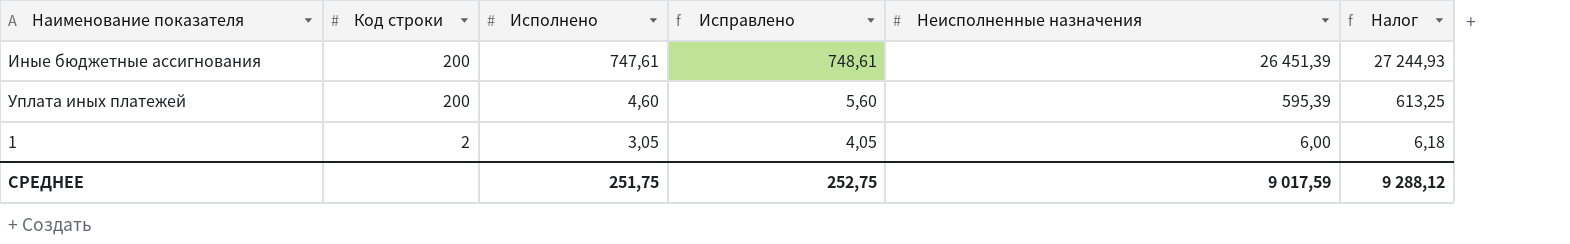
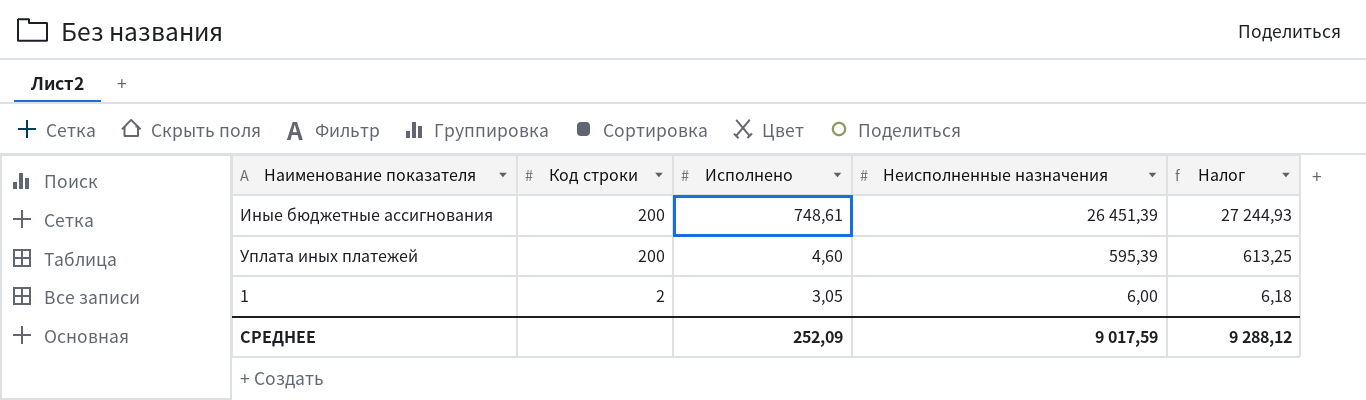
column Исправлено | formula: [Исполнено] + 1 -> none
Иные бюджетные ассигнования | Исполнено: 747,61 -> 748,61
СРЕДНЕЕ | Исполнено: 251,75 -> 252,09

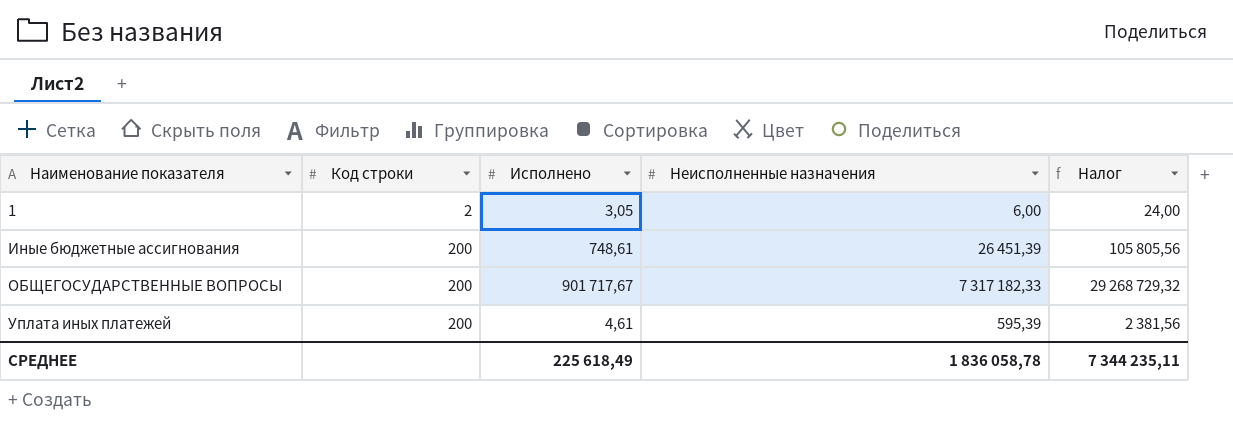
row order: Код строки descending -> Наименование показателя ascending
column Налог | formula: [Неисполненные назначения] * 1,03 -> [Неисполненные назначения] * 4
row ОБЩЕГОСУДАРСТВЕННЫЕ ВОПРОСЫ: none -> 200 | 901 717,67 | 7 317 182,33 | 29 268 729,32
Уплата иных платежей | Исполнено: 4,60 -> 4,61
СРЕДНЕЕ | Исполнено: 252,09 -> 225 618,49
СРЕДНЕЕ | Неисполненные назначения: 9 017,59 -> 1 836 058,78
СРЕДНЕЕ | Налог: 9 288,12 -> 7 344 235,11

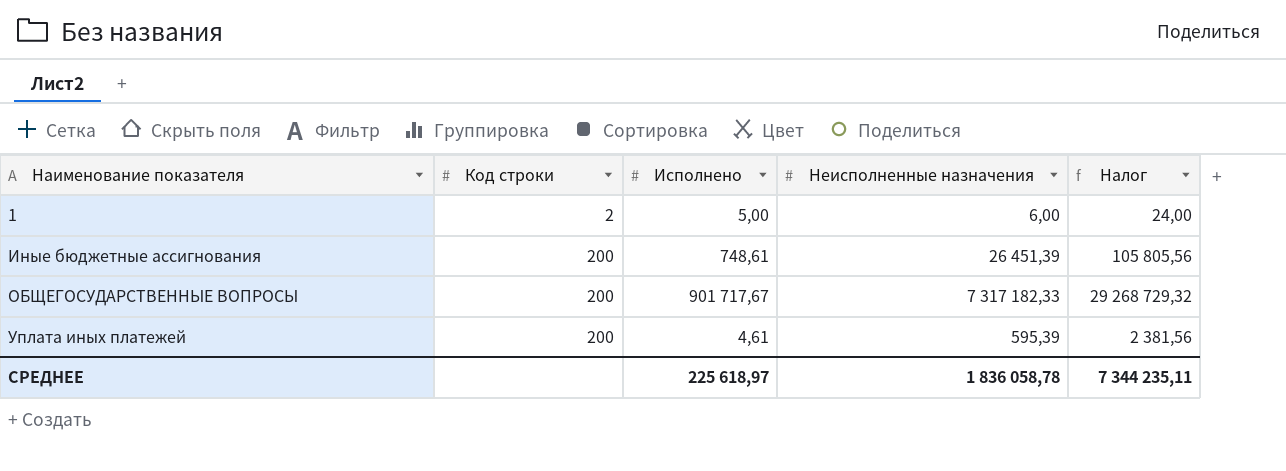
1 | Исполнено: 3,05 -> 5,00
СРЕДНЕЕ | Исполнено: 225 618,49 -> 225 618,97

